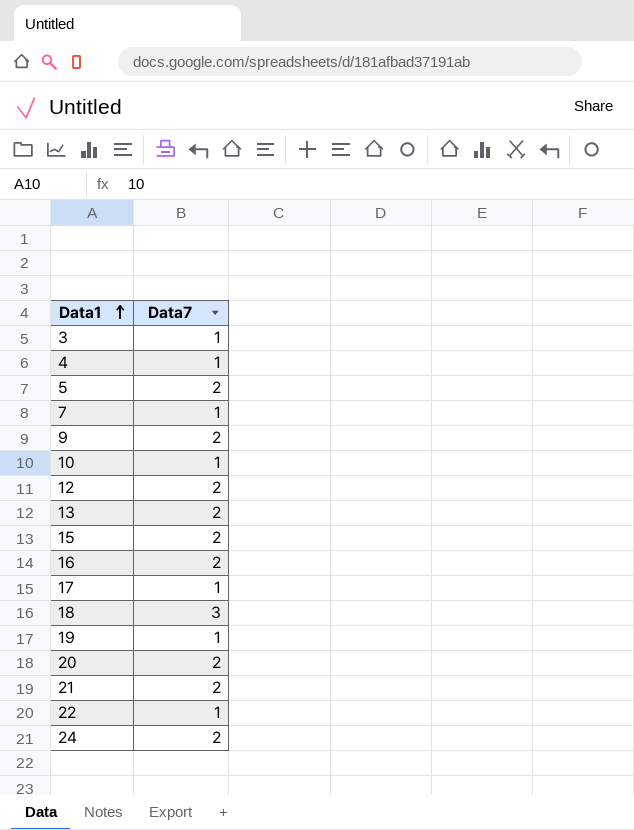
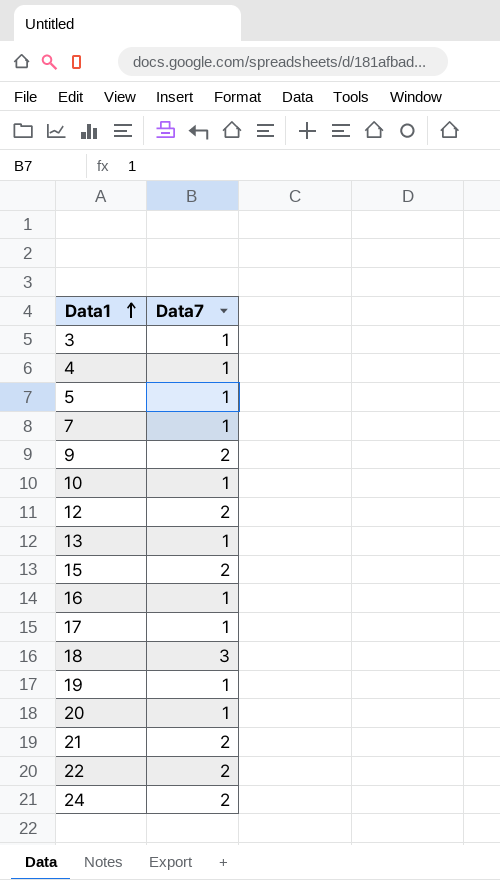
5 | Data7: 2 -> 1
13 | Data7: 2 -> 1
16 | Data7: 2 -> 1
20 | Data7: 2 -> 1
22 | Data7: 1 -> 2

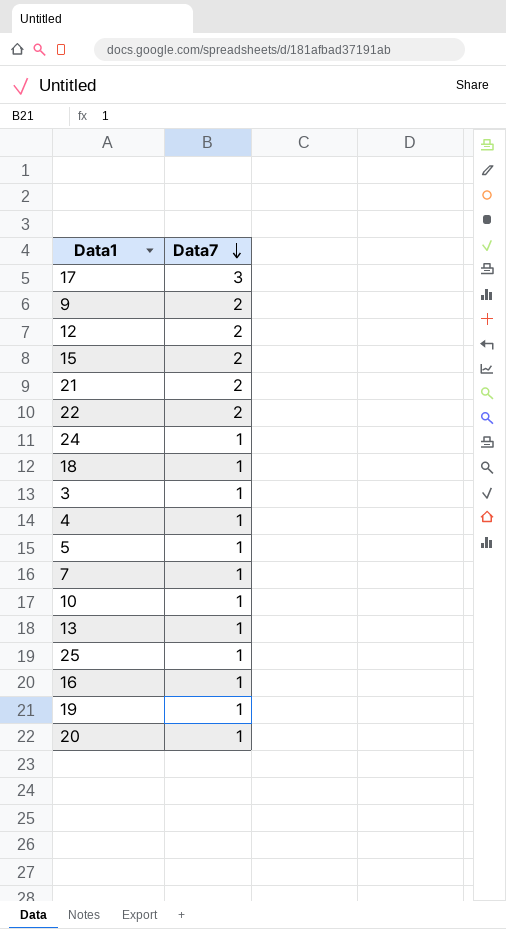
row order: Data1 ascending -> Data7 descending
17 | Data7: 1 -> 3
24 | Data7: 2 -> 1
18 | Data7: 3 -> 1
row 25: none -> 1

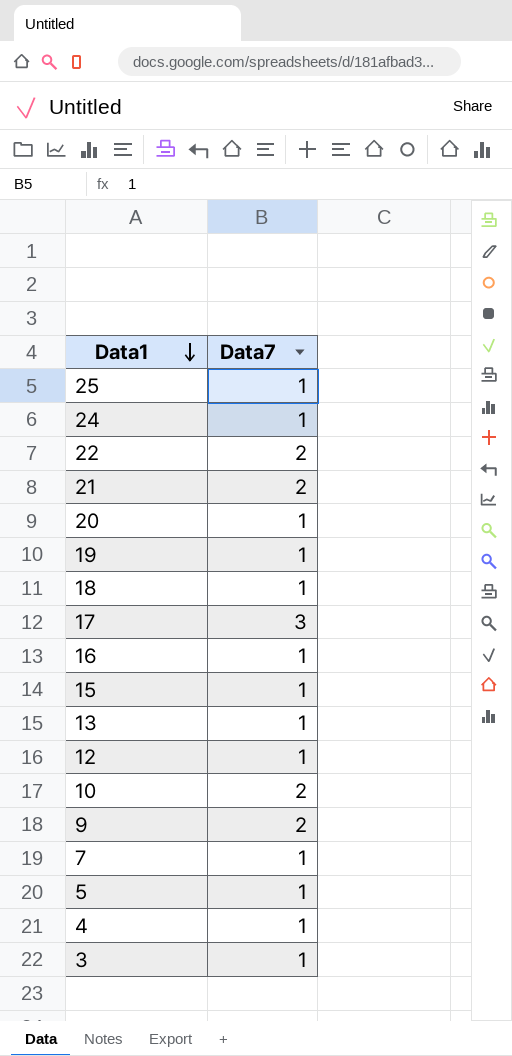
row order: Data7 descending -> Data1 descending
15 | Data7: 2 -> 1
12 | Data7: 2 -> 1
10 | Data7: 1 -> 2

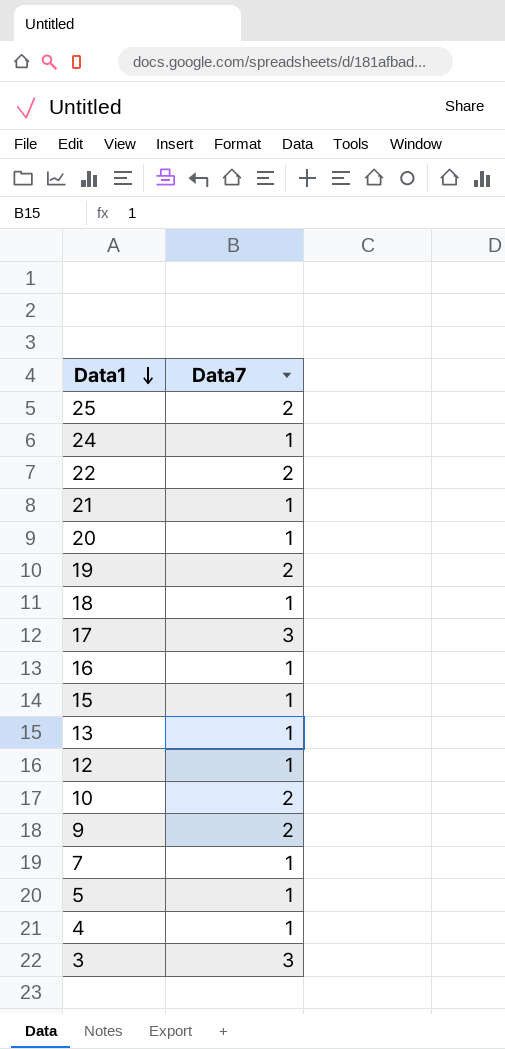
25 | Data7: 1 -> 2
21 | Data7: 2 -> 1
19 | Data7: 1 -> 2
3 | Data7: 1 -> 3

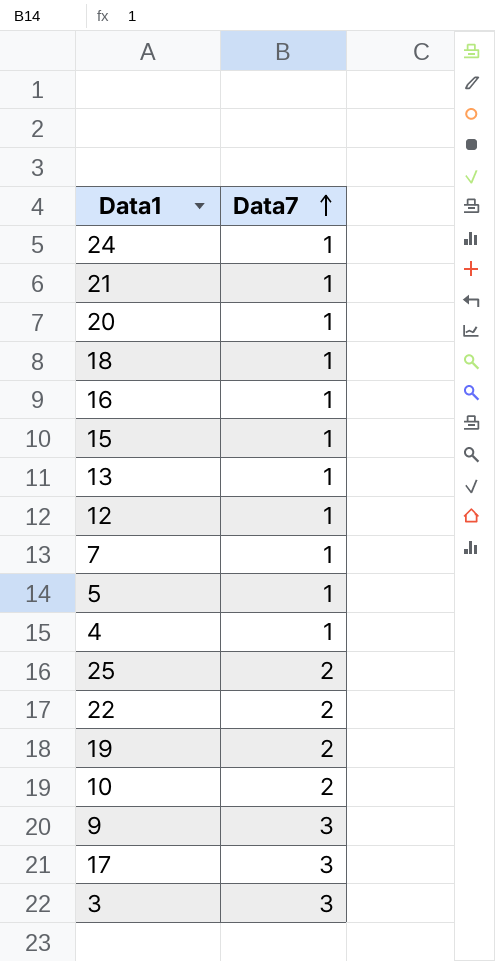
row order: Data1 descending -> Data7 ascending
9 | Data7: 2 -> 3

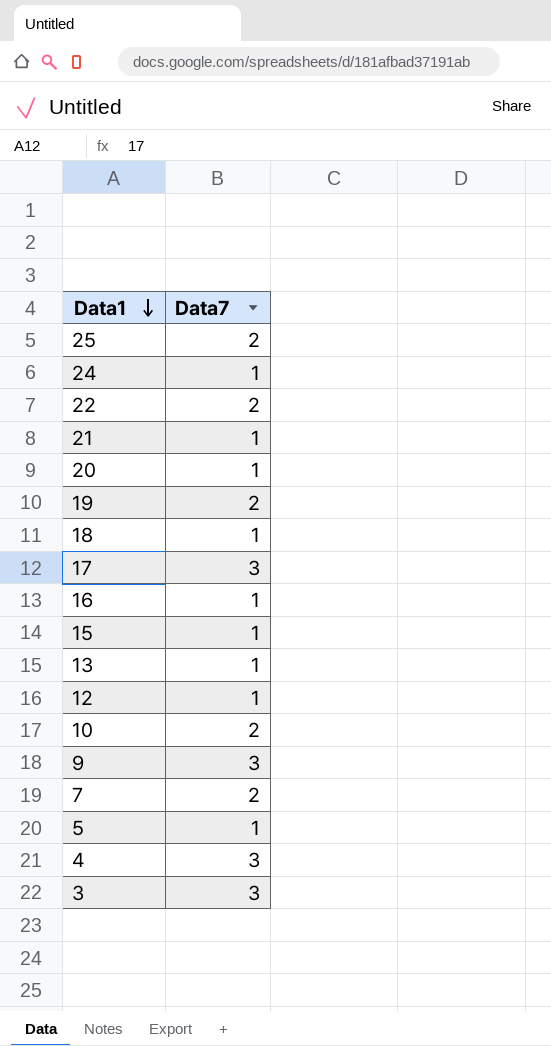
row order: Data7 ascending -> Data1 descending
7 | Data7: 1 -> 2
4 | Data7: 1 -> 3

